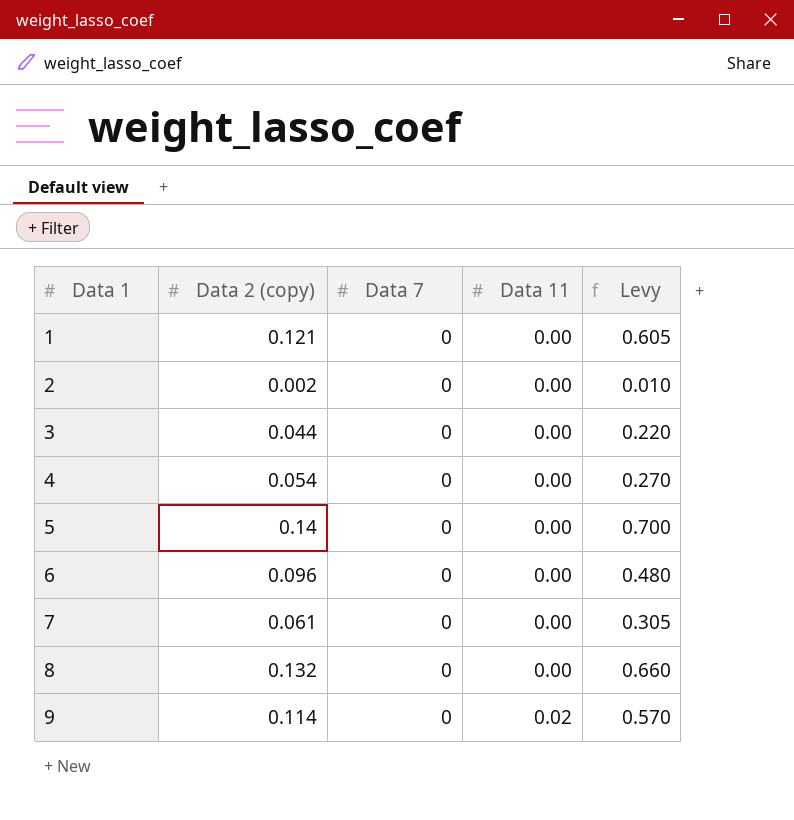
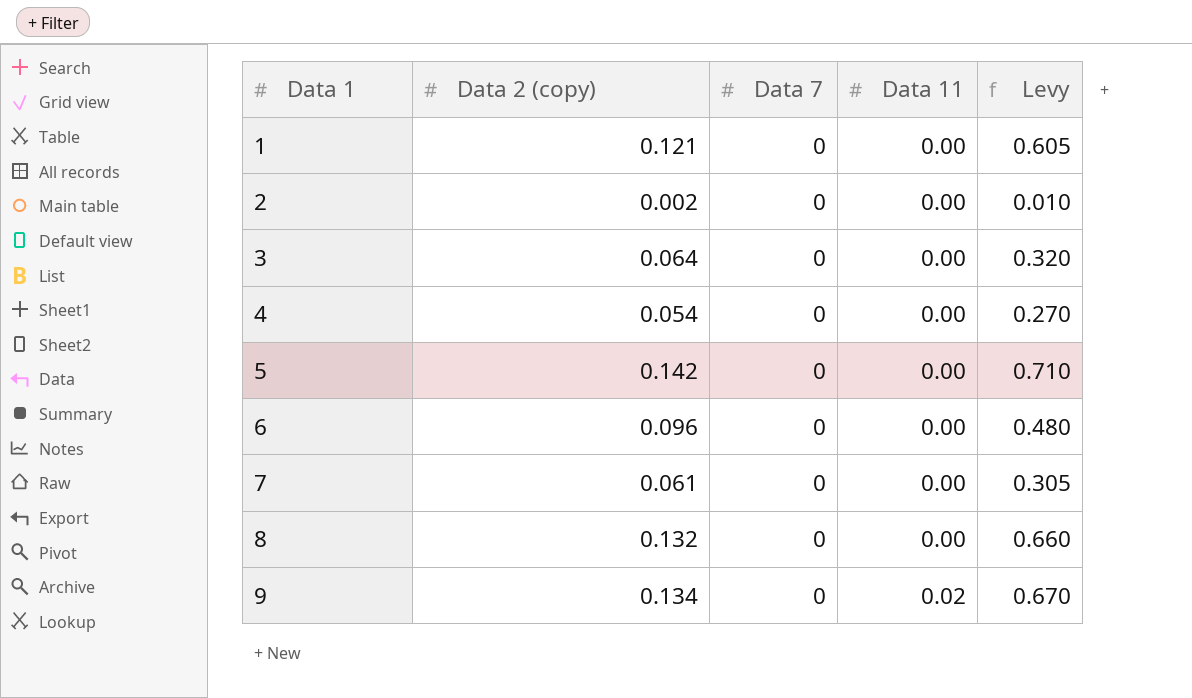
3 | Data 2 (copy): 0.044 -> 0.064
3 | Levy: 0.220 -> 0.320
5 | Data 2 (copy): 0.14 -> 0.142
5 | Levy: 0.700 -> 0.710
9 | Data 2 (copy): 0.114 -> 0.134
9 | Levy: 0.570 -> 0.670

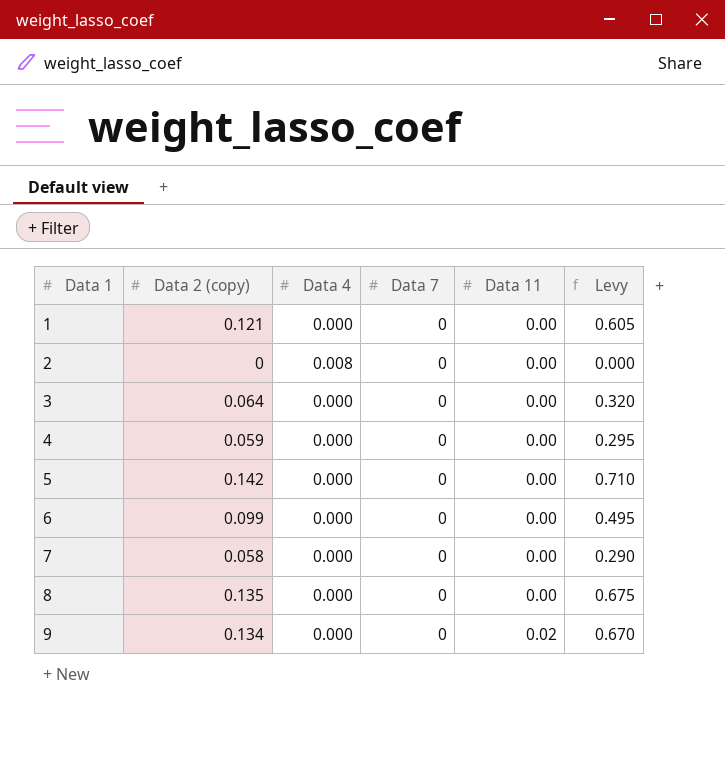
column Data 4 | position: none -> 3
2 | Data 2 (copy): 0.002 -> 0
2 | Levy: 0.010 -> 0.000
4 | Data 2 (copy): 0.054 -> 0.059
4 | Levy: 0.270 -> 0.295
6 | Data 2 (copy): 0.096 -> 0.099
6 | Levy: 0.480 -> 0.495
7 | Data 2 (copy): 0.061 -> 0.058
7 | Levy: 0.305 -> 0.290
8 | Data 2 (copy): 0.132 -> 0.135
8 | Levy: 0.660 -> 0.675

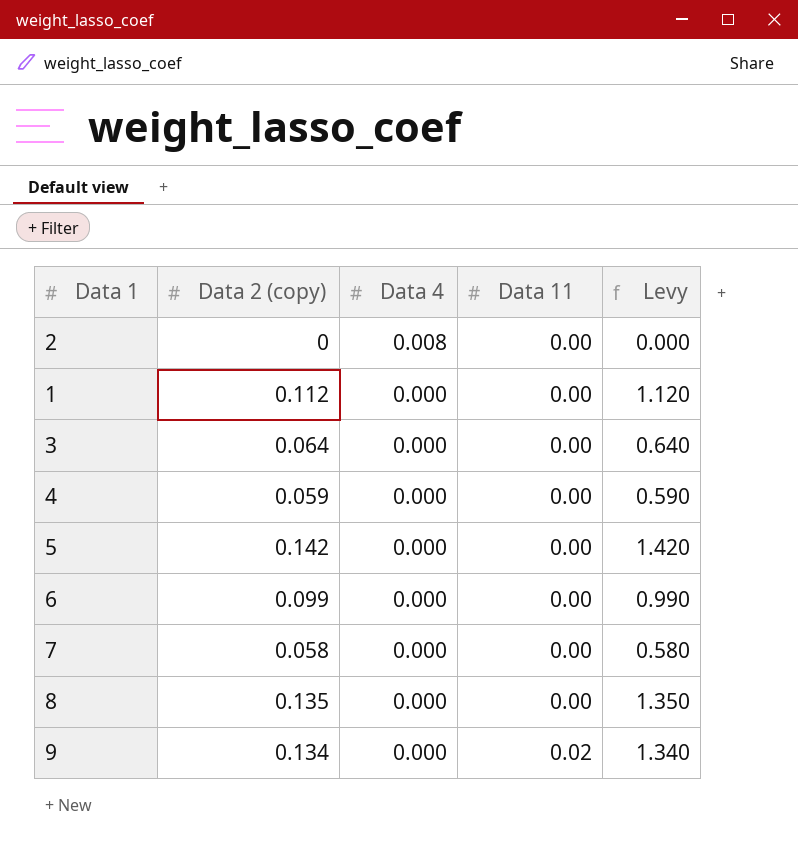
row order: Data 1 ascending -> Data 4 descending
column Data 7 | position: 4 -> none
column Levy | formula: [Data 2 (copy)] * 5 -> [Data 2 (copy)] * 10
1 | Data 2 (copy): 0.121 -> 0.112

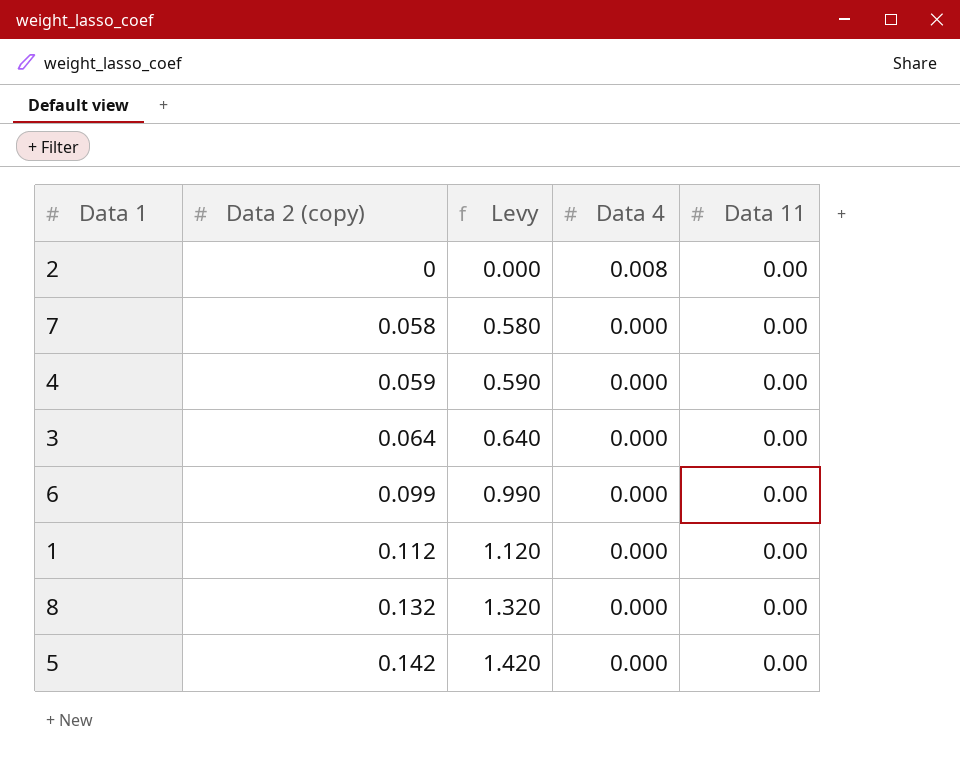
row order: Data 4 descending -> Data 2 (copy) ascending
column Levy | position: 5 -> 3
row 9: 0.134 | 0.000 | 0.02 | 1.340 -> none
8 | Data 2 (copy): 0.135 -> 0.132
8 | Levy: 1.350 -> 1.320

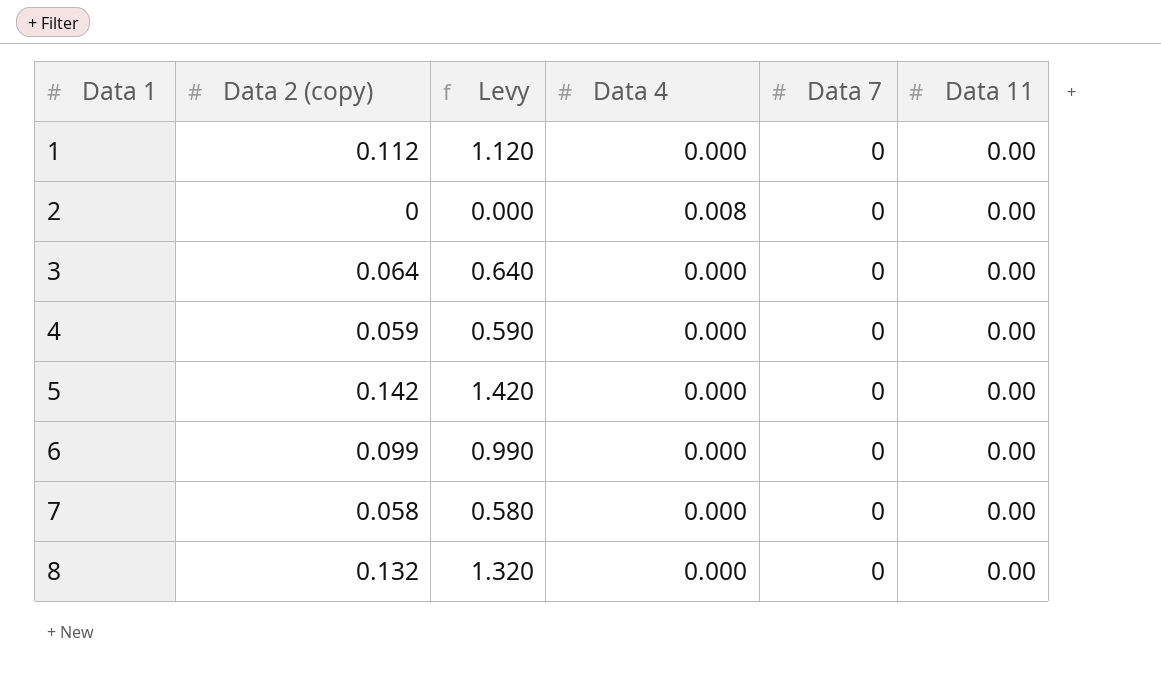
row order: Data 2 (copy) ascending -> Data 1 ascending
column Data 7 | position: none -> 5

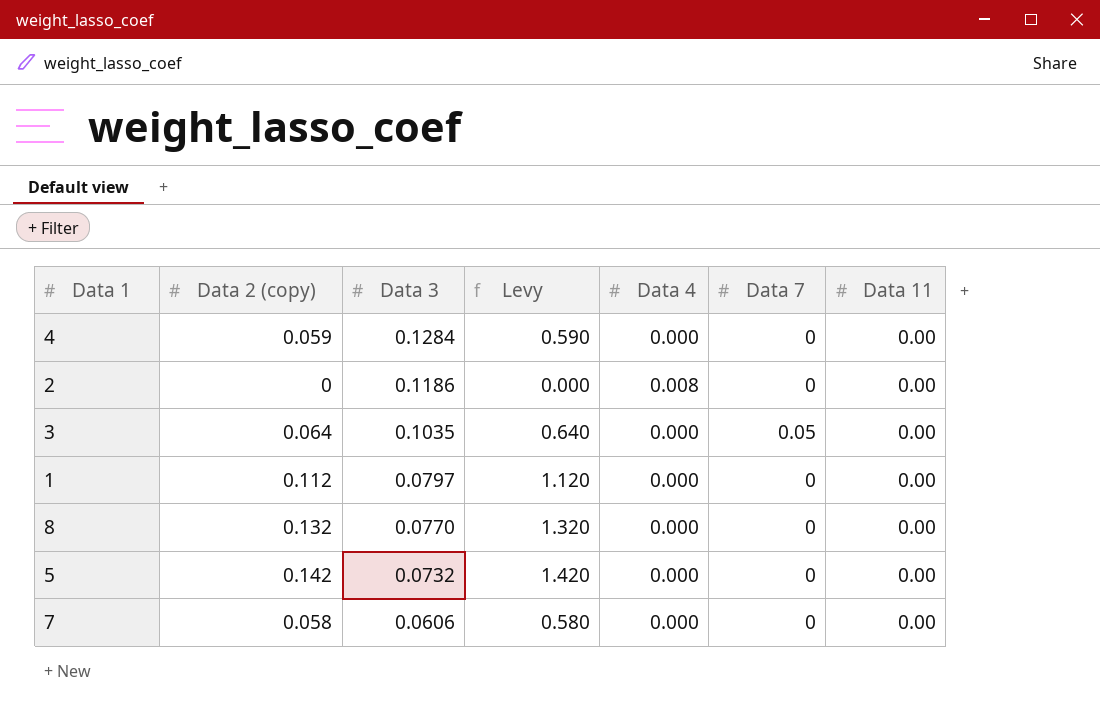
row order: Data 1 ascending -> Data 3 descending
column Data 3 | position: none -> 3
row 6: 0.099 | 0.990 | 0.000 | 0 | 0.00 -> none
3 | Data 7: 0 -> 0.05

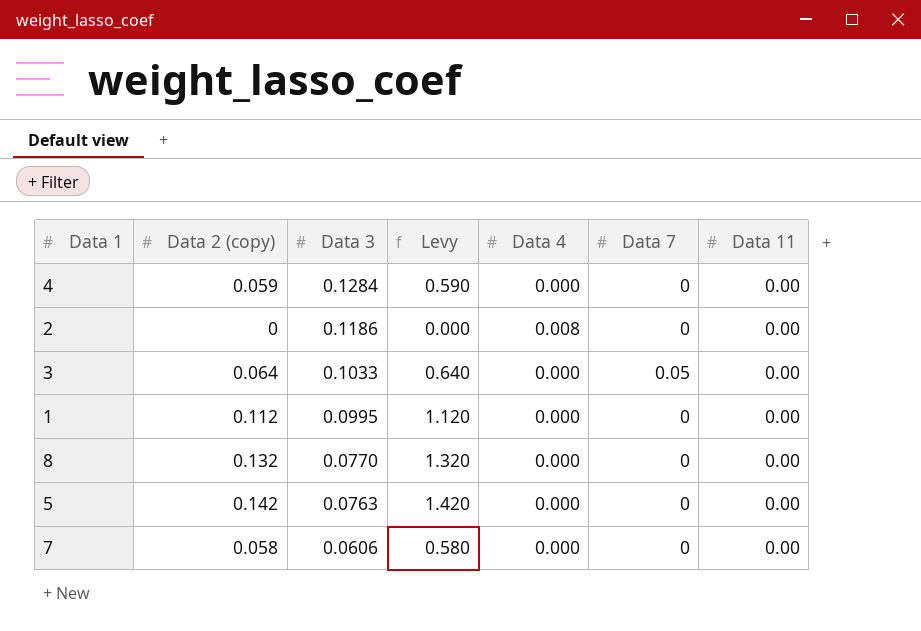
3 | Data 3: 0.1035 -> 0.1033
1 | Data 3: 0.0797 -> 0.0995
5 | Data 3: 0.0732 -> 0.0763

